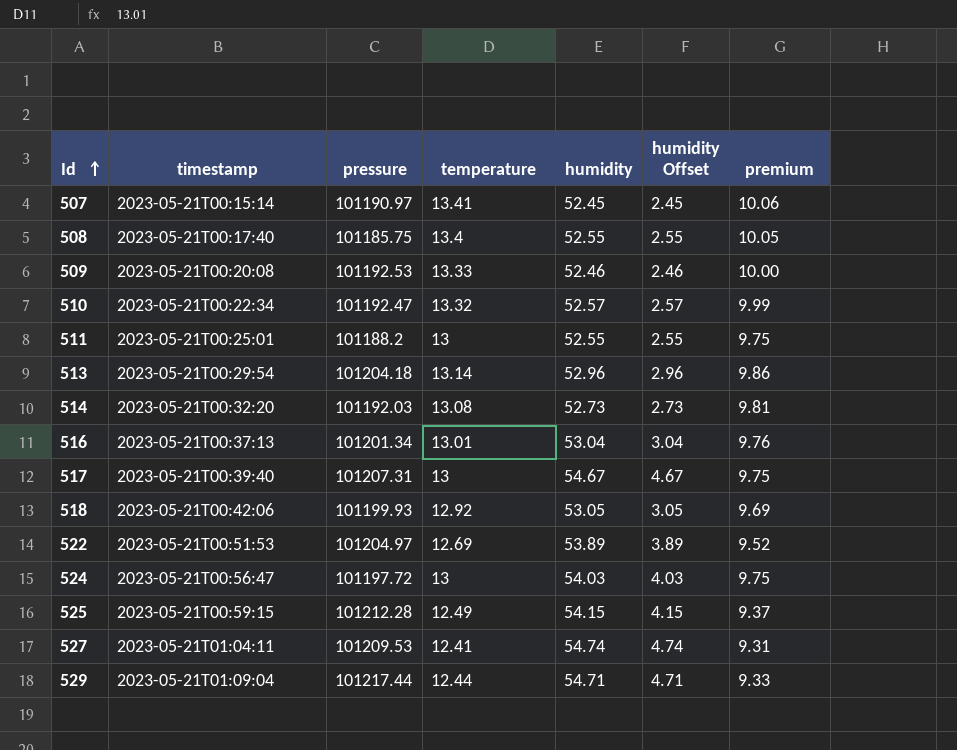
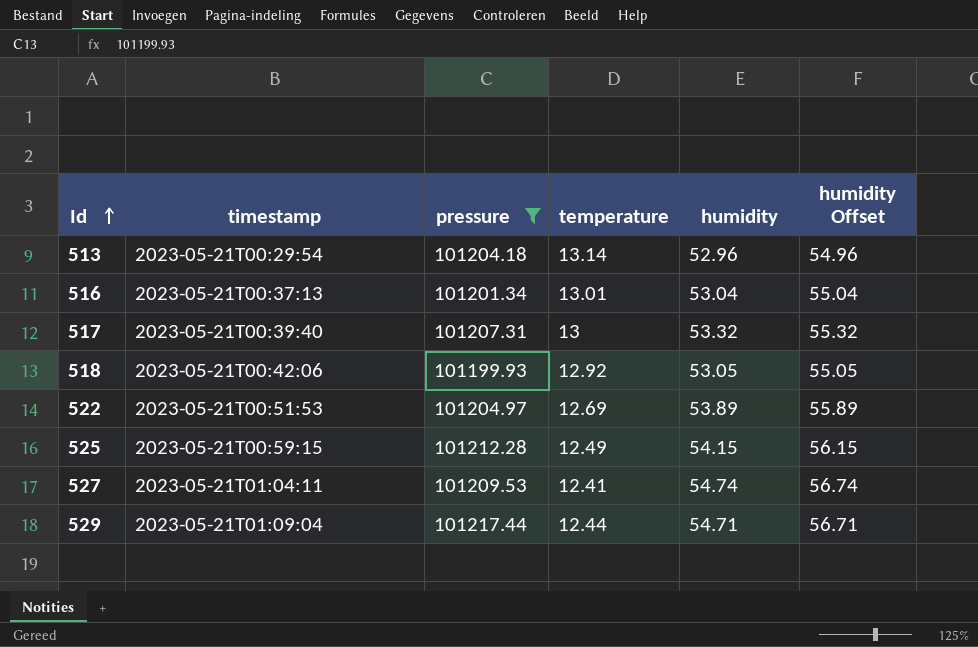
filter: none -> pressure >= 101199.93
column premium | formula: [temperature] * 0.75 -> none
column humidity Offset | formula: [humidity] - 50 -> [humidity] + 2
517 | humidity: 54.67 -> 53.32

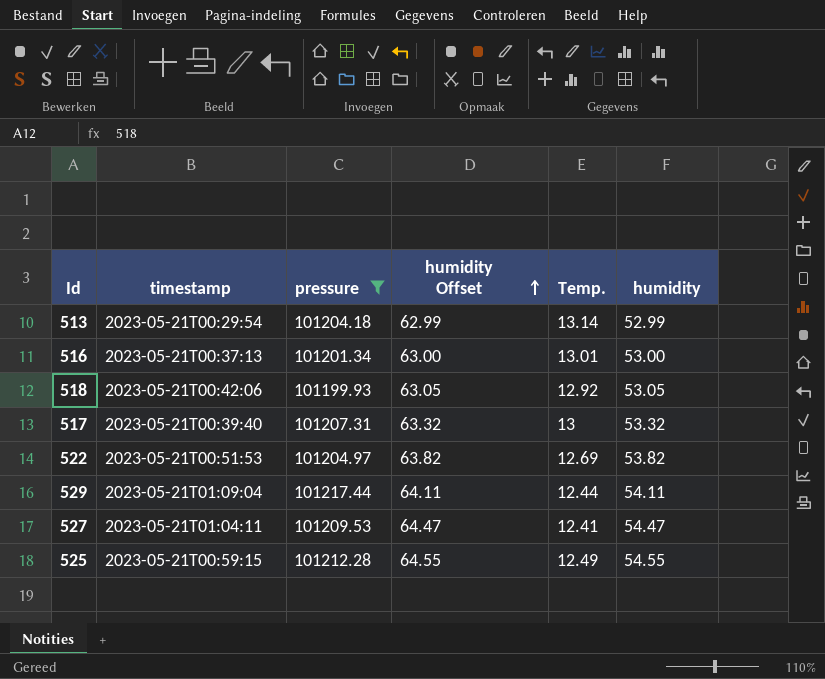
row order: Id ascending -> humidity Offset ascending
column humidity Offset | formula: [humidity] + 2 -> [humidity] + 10
column humidity Offset | position: 6 -> 4
column name: temperature -> Temp.
513 | humidity: 52.96 -> 52.99
516 | humidity: 53.04 -> 53.00
522 | humidity: 53.89 -> 53.82
529 | humidity: 54.71 -> 54.11
527 | humidity: 54.74 -> 54.47
525 | humidity: 54.15 -> 54.55

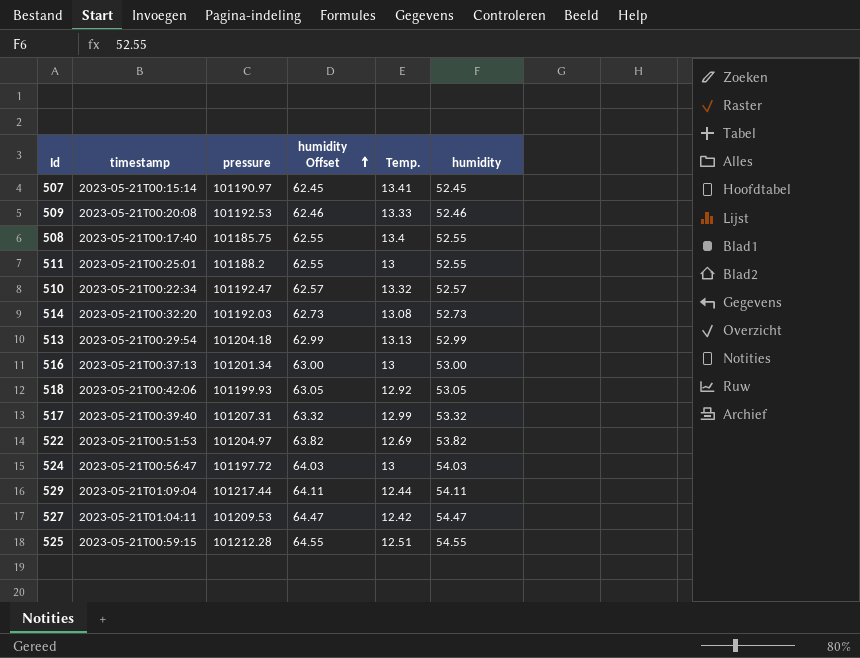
filter: pressure >= 101199.93 -> none
513 | Temp.: 13.14 -> 13.13
516 | Temp.: 13.01 -> 13
517 | Temp.: 13 -> 12.99
527 | Temp.: 12.41 -> 12.42
525 | Temp.: 12.49 -> 12.51

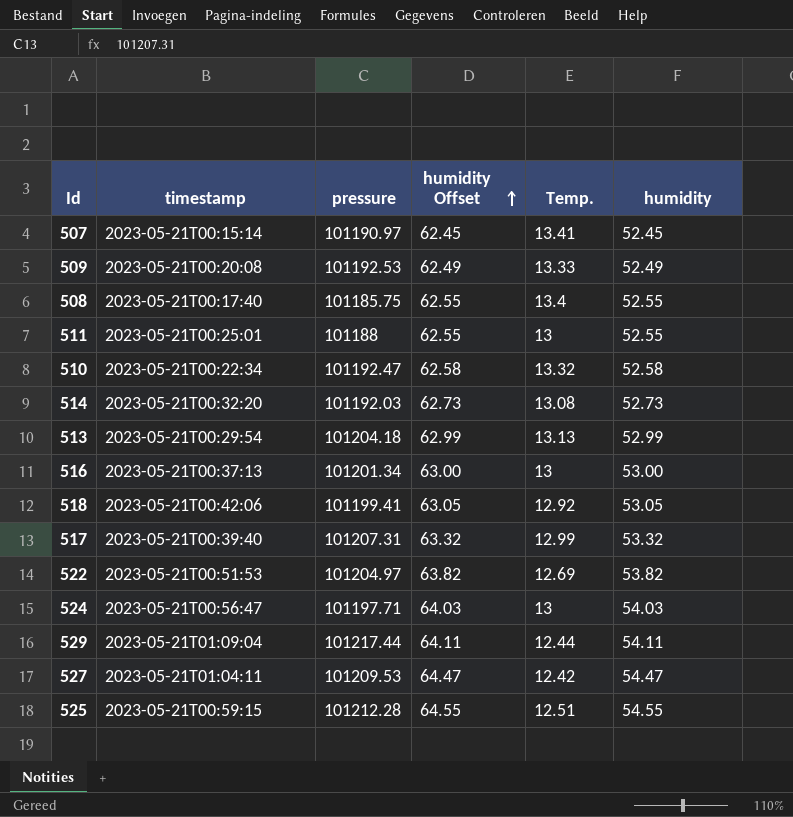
509 | humidity Offset: 62.46 -> 62.49
509 | humidity: 52.46 -> 52.49
511 | pressure: 101188.2 -> 101188
510 | humidity Offset: 62.57 -> 62.58
510 | humidity: 52.57 -> 52.58
518 | pressure: 101199.93 -> 101199.41
524 | pressure: 101197.72 -> 101197.71

